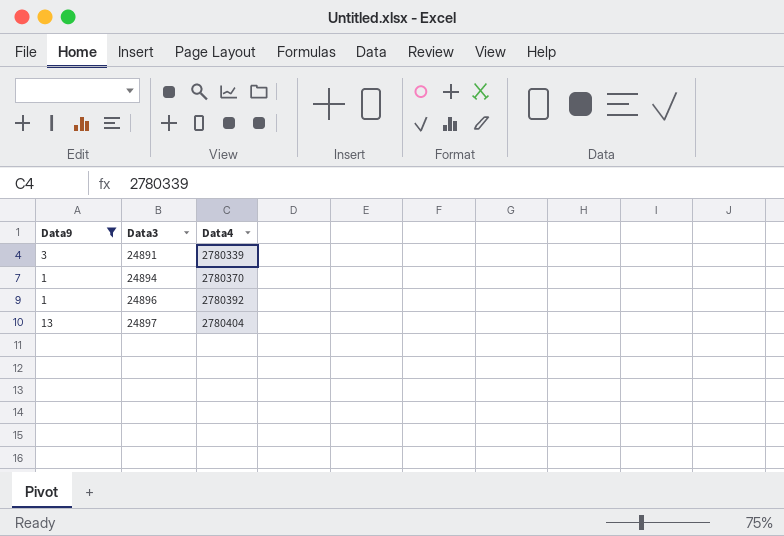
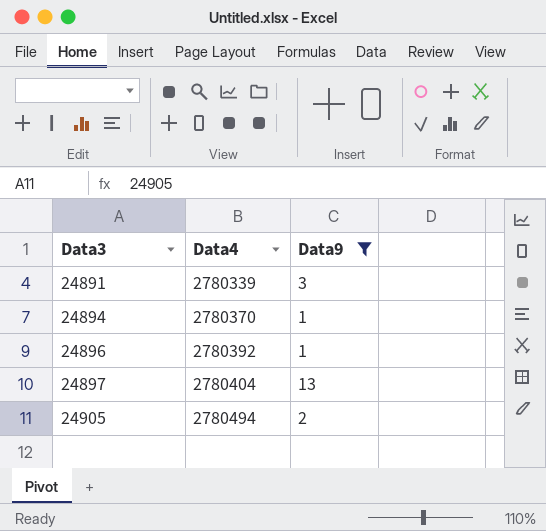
column Data9 | position: 1 -> 3
row 24905: none -> 2780494 | 2

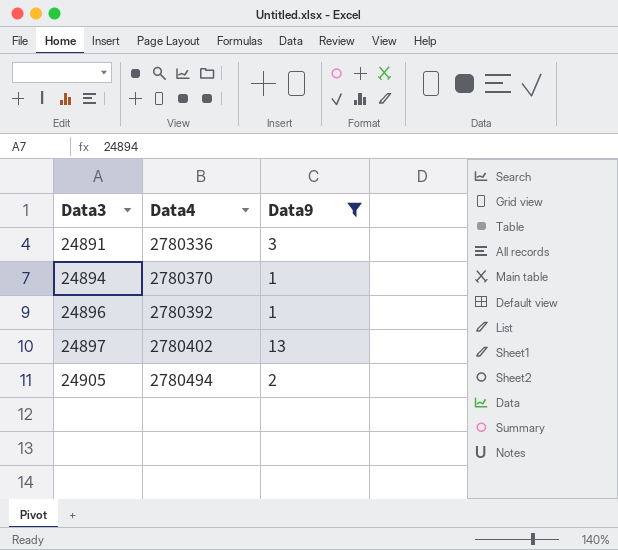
24891 | Data4: 2780339 -> 2780336
24897 | Data4: 2780404 -> 2780402

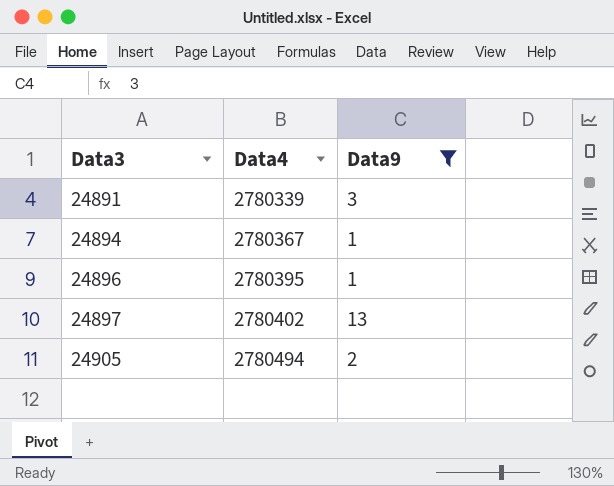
24891 | Data4: 2780336 -> 2780339
24894 | Data4: 2780370 -> 2780367
24896 | Data4: 2780392 -> 2780395

